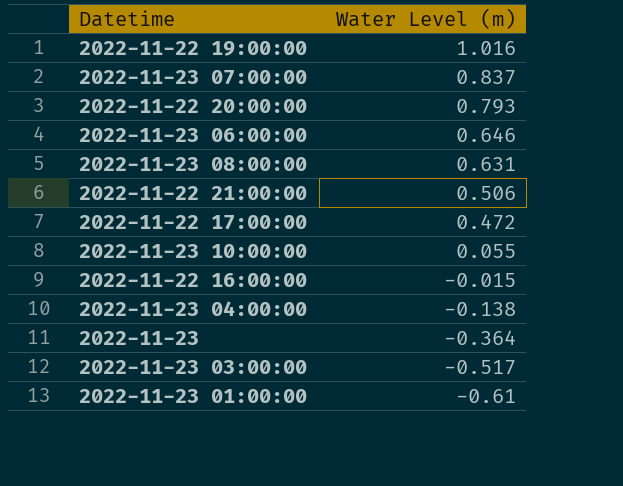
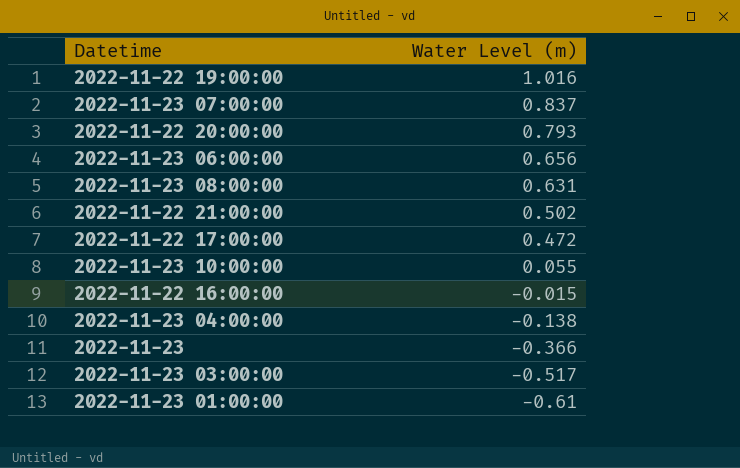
2022-11-23 06:00:00 | Water Level (m): 0.646 -> 0.656
2022-11-22 21:00:00 | Water Level (m): 0.506 -> 0.502
2022-11-23 | Water Level (m): -0.364 -> -0.366

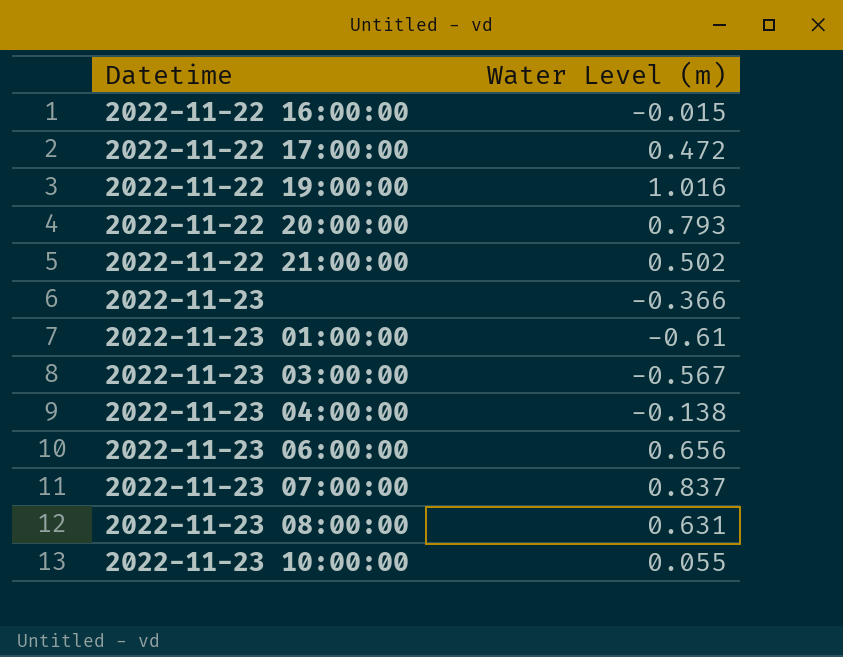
row order: Water Level (m) descending -> Datetime ascending
2022-11-23 03:00:00 | Water Level (m): -0.517 -> -0.567

